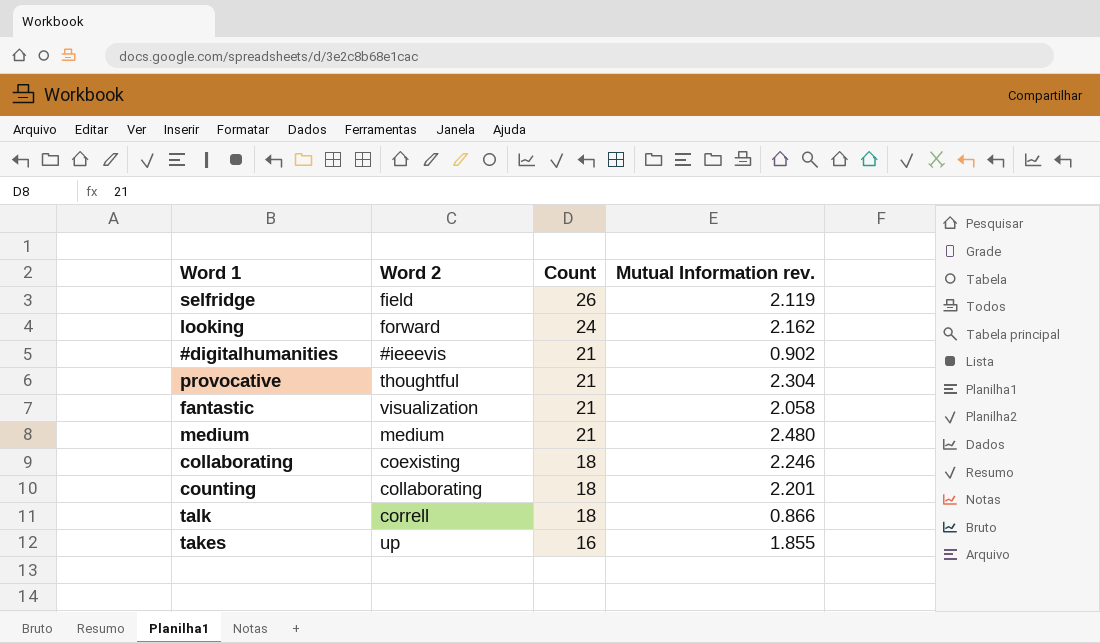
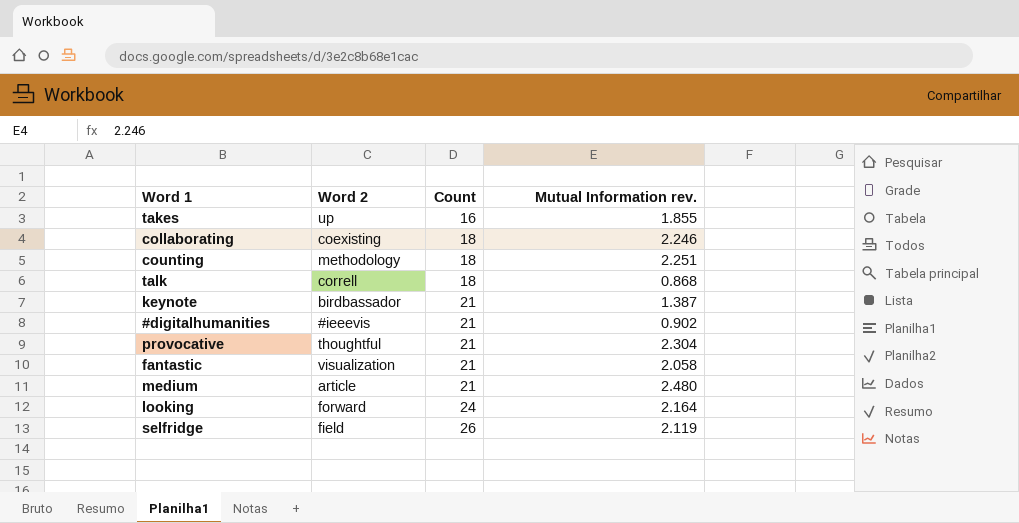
row order: Count descending -> Count ascending
counting | Word 2: collaborating -> methodology
counting | Mutual Information rev.: 2.201 -> 2.251
talk | Mutual Information rev.: 0.866 -> 0.868
row keynote: none -> birdbassador | 21 | 1.387
medium | Word 2: medium -> article
looking | Mutual Information rev.: 2.162 -> 2.164

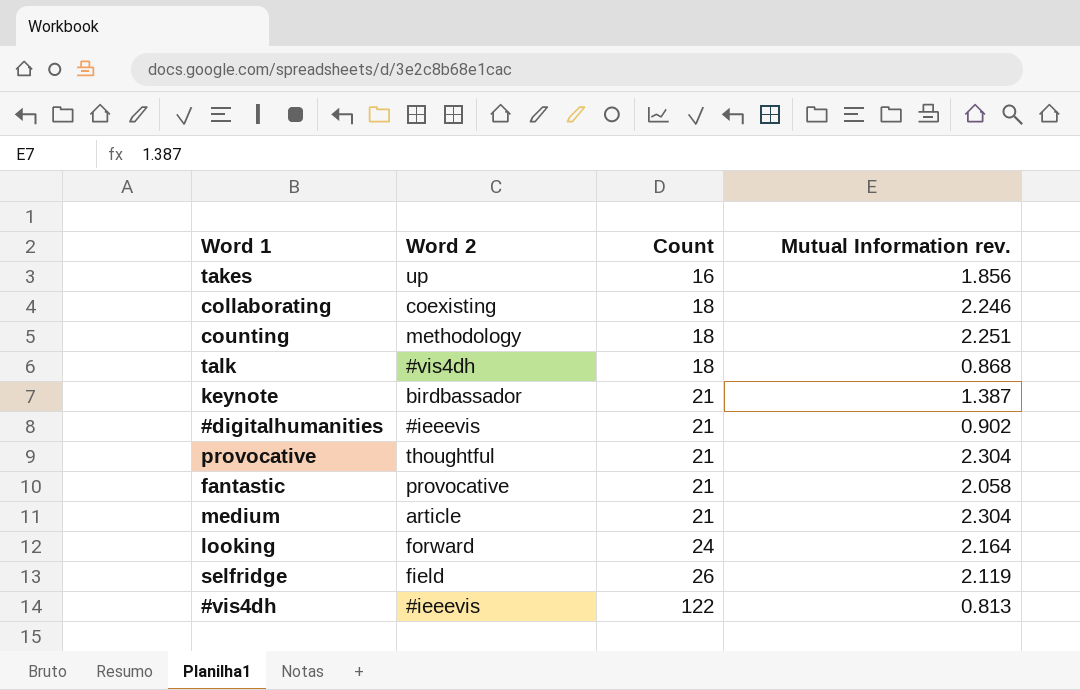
takes | Mutual Information rev.: 1.855 -> 1.856
talk | Word 2: correll -> #vis4dh
fantastic | Word 2: visualization -> provocative
medium | Mutual Information rev.: 2.480 -> 2.304
row #vis4dh: none -> #ieeevis | 122 | 0.813

